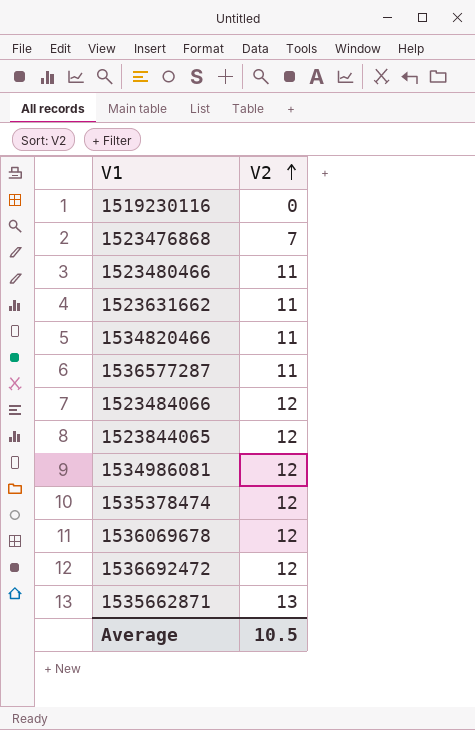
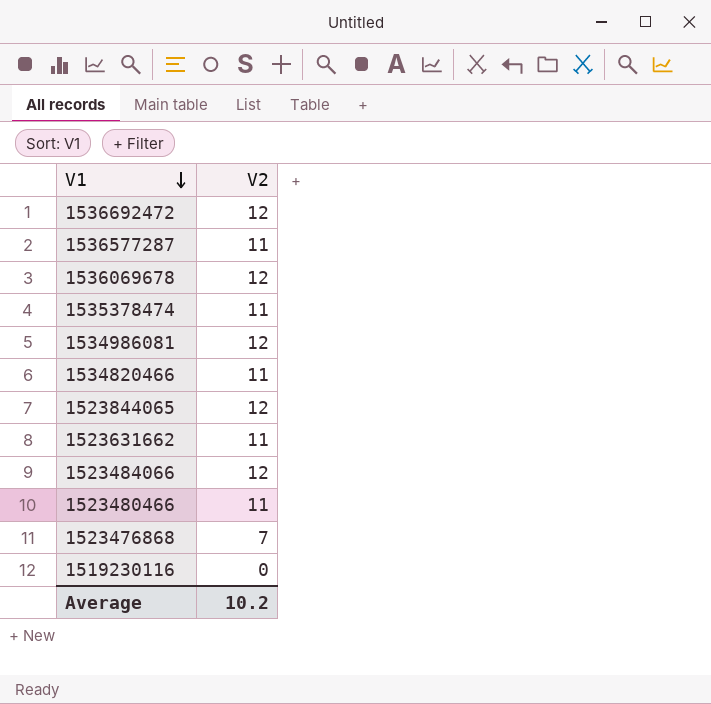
row order: V2 ascending -> V1 descending
row 1535662871: 13 -> none
1535378474 | V2: 12 -> 11
Average | V2: 10.5 -> 10.2

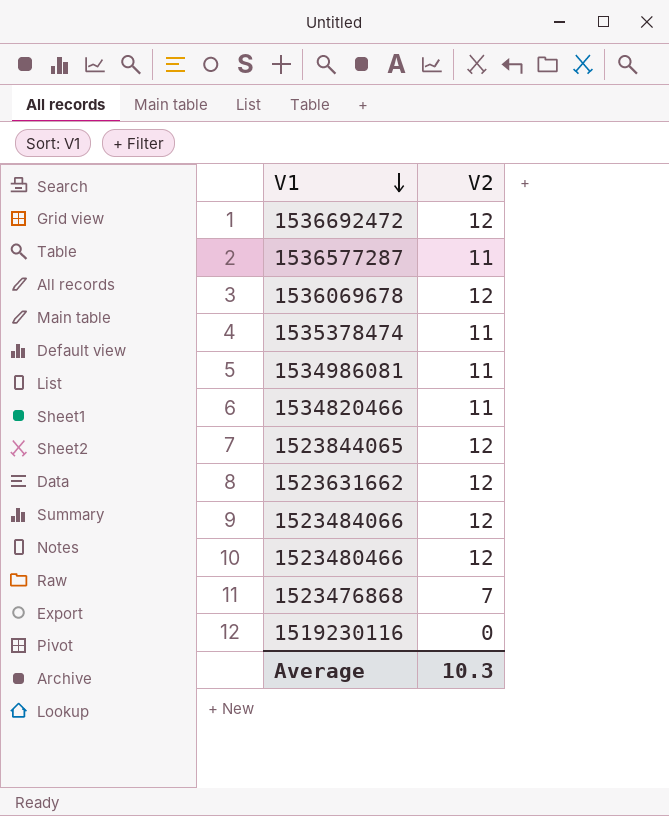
1534986081 | V2: 12 -> 11
1523631662 | V2: 11 -> 12
1523480466 | V2: 11 -> 12
Average | V2: 10.2 -> 10.3

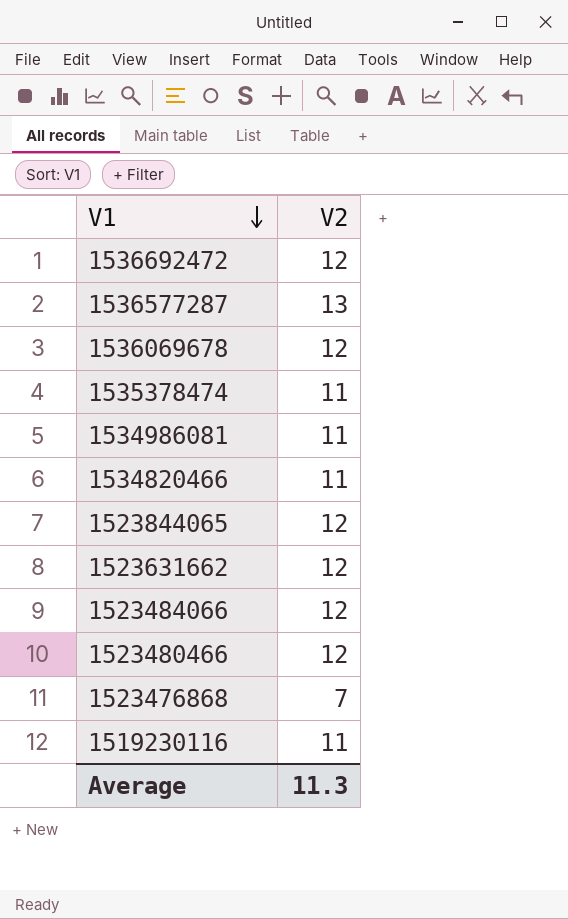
1536577287 | V2: 11 -> 13
1519230116 | V2: 0 -> 11
Average | V2: 10.3 -> 11.3

